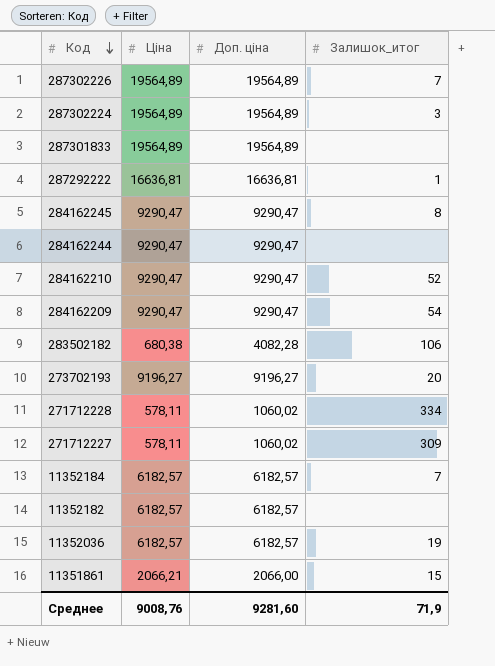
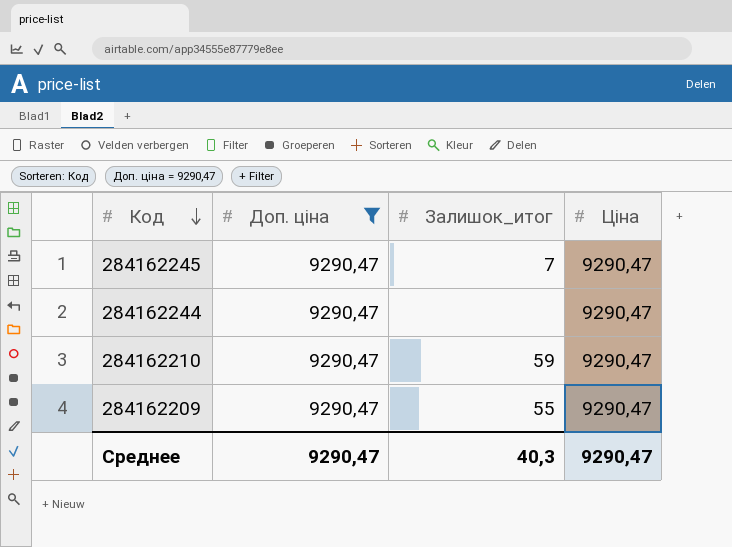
filter: none -> Доп. ціна = 9290,47
column Ціна | position: 2 -> 4
284162245 | Залишок_итог: 8 -> 7
284162210 | Залишок_итог: 52 -> 59
284162209 | Залишок_итог: 54 -> 55
Среднее | Доп. ціна: 9281,60 -> 9290,47
Среднее | Залишок_итог: 71,9 -> 40,3
Среднее | Ціна: 9008,76 -> 9290,47

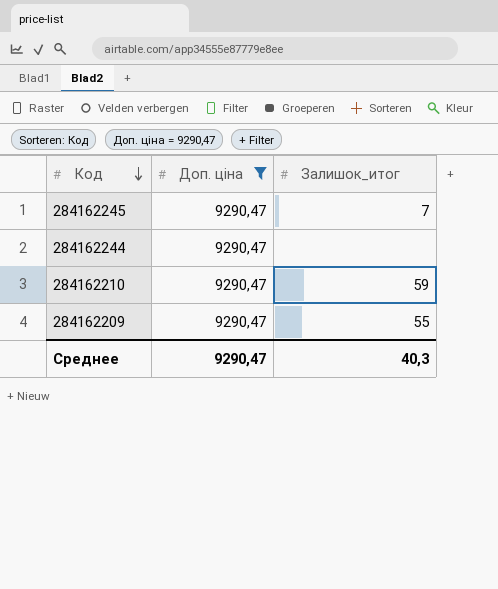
column Ціна | position: 4 -> none

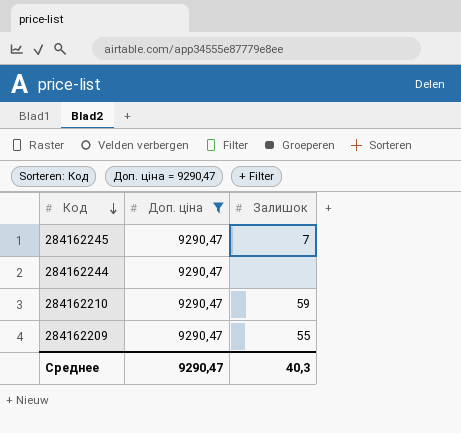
column name: Залишок_итог -> Залишок

